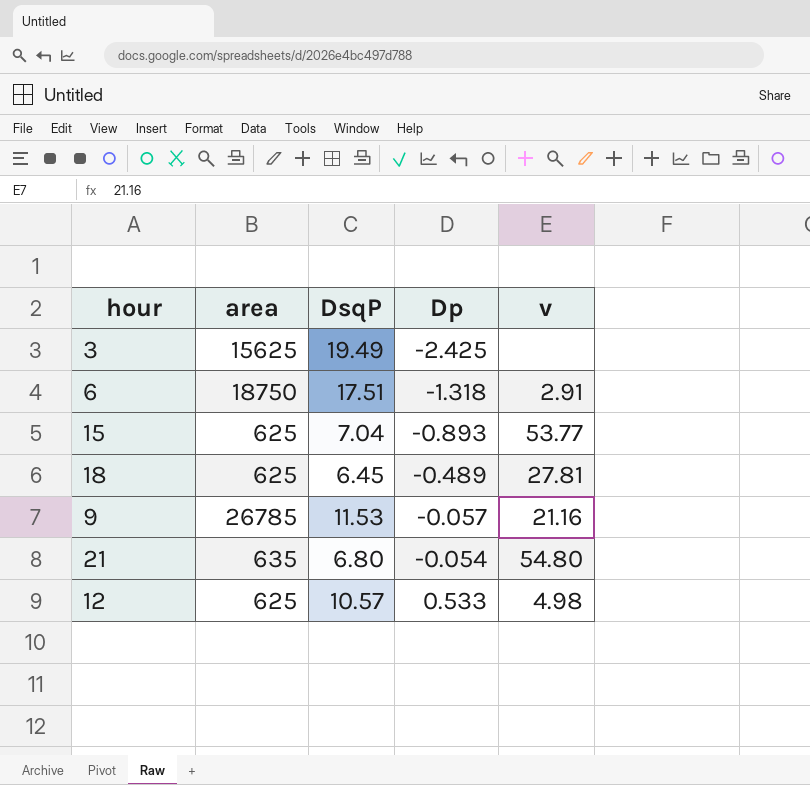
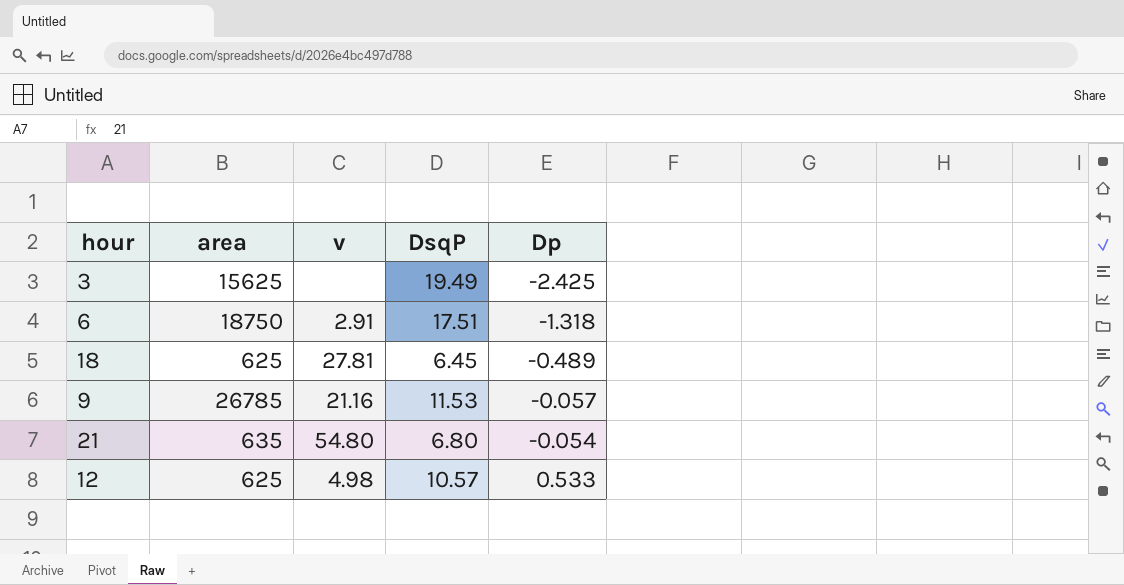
column v | position: 5 -> 3
row 15: 625 | 7.04 | -0.893 | 53.77 -> none

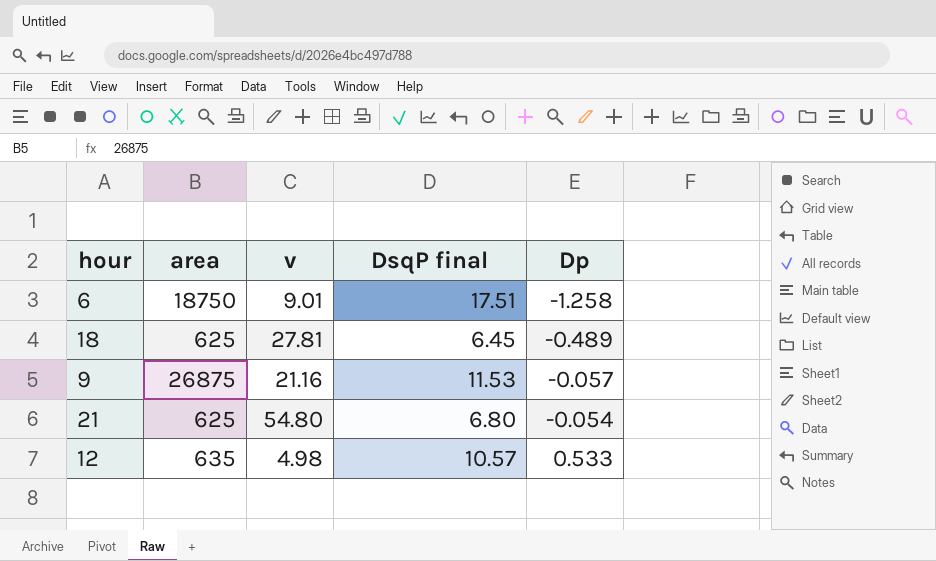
column name: DsqP -> DsqP final
row 3: 15625 | none | 19.49 | -2.425 -> none
6 | v: 2.91 -> 9.01
6 | Dp: -1.318 -> -1.258
9 | area: 26785 -> 26875
21 | area: 635 -> 625
12 | area: 625 -> 635

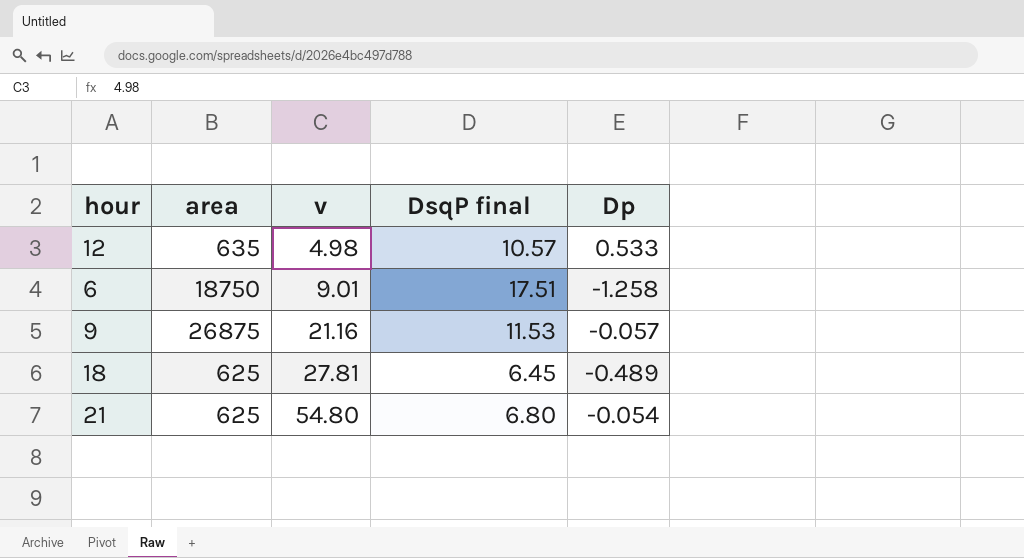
row order: Dp ascending -> v ascending

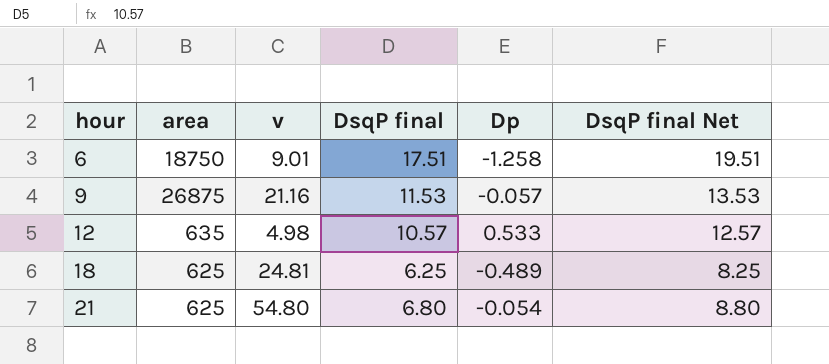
row order: v ascending -> hour ascending
column DsqP final Net | formula: none -> [DsqP final] + 2
18 | v: 27.81 -> 24.81
18 | DsqP final: 6.45 -> 6.25

